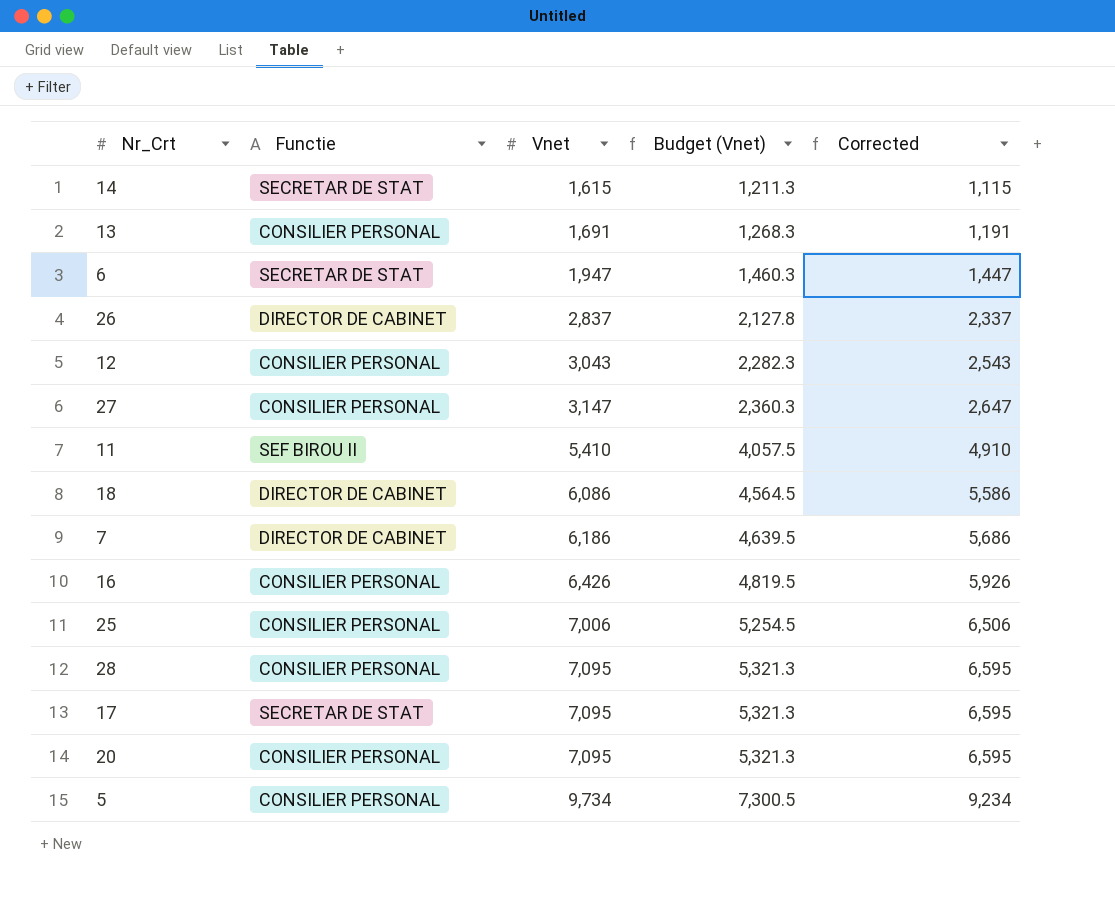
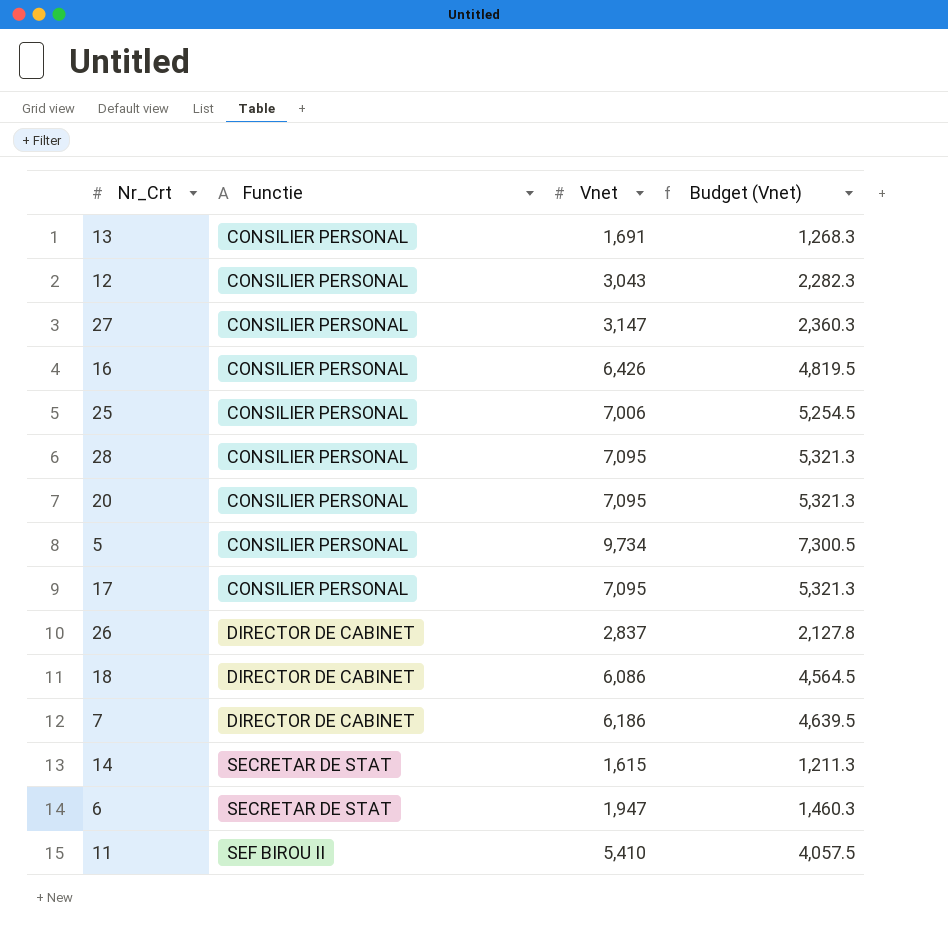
row order: Vnet ascending -> Functie ascending
column Corrected | formula: [Vnet] - 500 -> none
17 | Functie: SECRETAR DE STAT -> CONSILIER PERSONAL

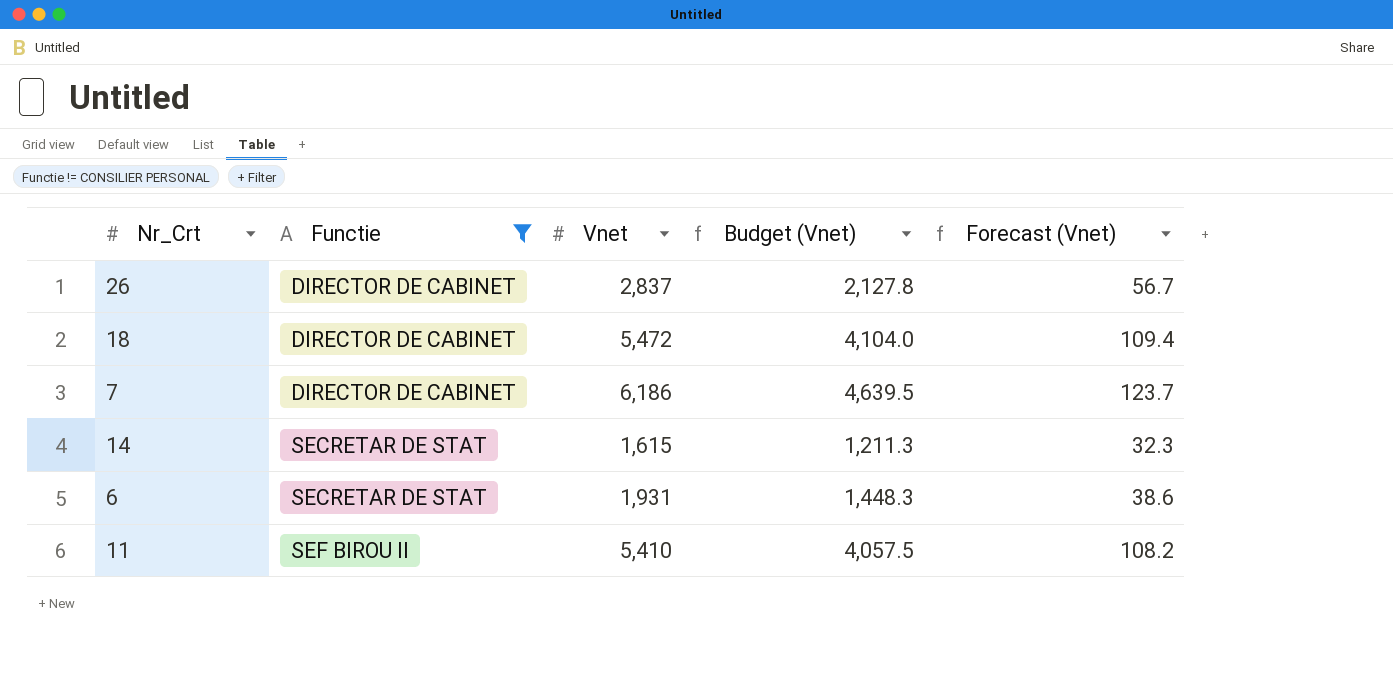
filter: none -> Functie != CONSILIER PERSONAL
column Forecast (Vnet) | formula: none -> [Vnet] * 0.02
18 | Vnet: 6,086 -> 5,472
18 | Budget (Vnet): 4,564.5 -> 4,104.0
6 | Vnet: 1,947 -> 1,931
6 | Budget (Vnet): 1,460.3 -> 1,448.3

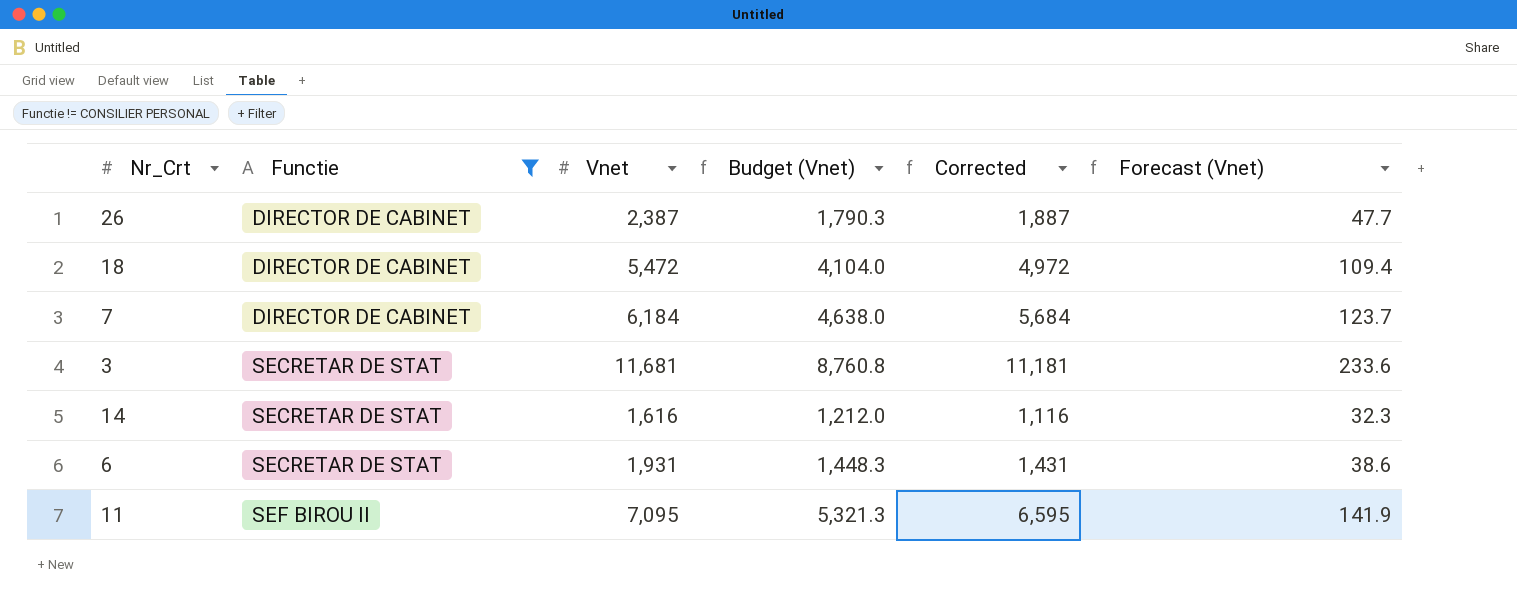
column Corrected | formula: none -> [Vnet] - 500
26 | Vnet: 2,837 -> 2,387
26 | Budget (Vnet): 2,127.8 -> 1,790.3
26 | Forecast (Vnet): 56.7 -> 47.7
7 | Vnet: 6,186 -> 6,184
7 | Budget (Vnet): 4,639.5 -> 4,638.0
row 3: none -> SECRETAR DE STAT | 11,681 | 8,760.8 | 11,181 | 233.6
14 | Vnet: 1,615 -> 1,616
14 | Budget (Vnet): 1,211.3 -> 1,212.0
11 | Vnet: 5,410 -> 7,095
11 | Budget (Vnet): 4,057.5 -> 5,321.3
11 | Forecast (Vnet): 108.2 -> 141.9

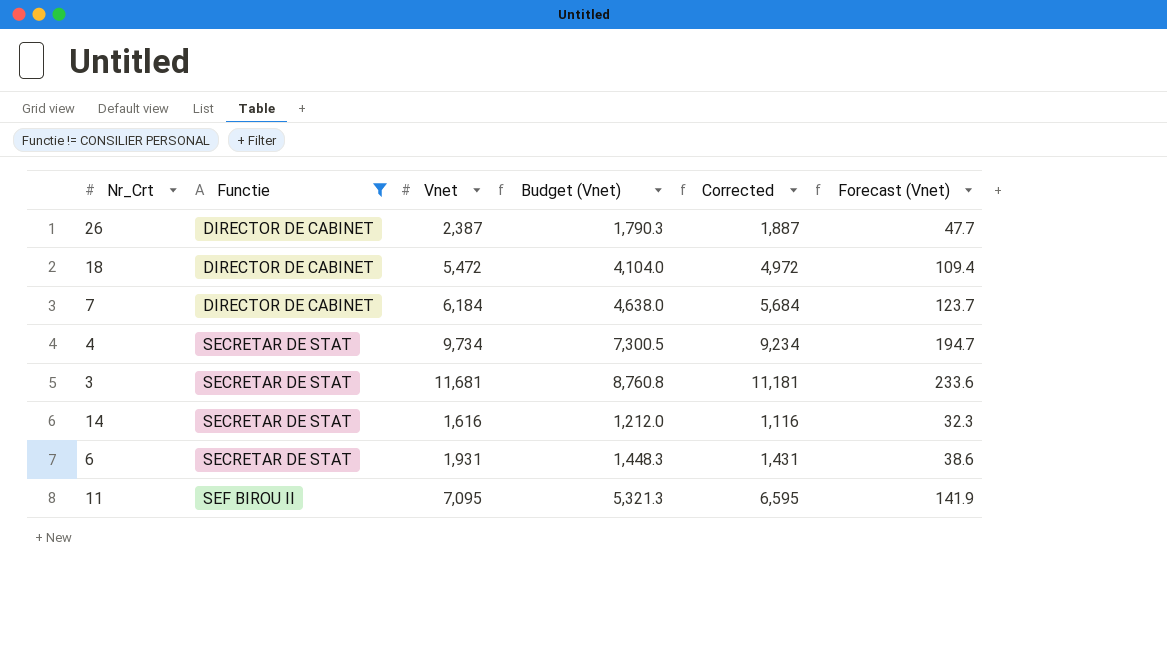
row 4: none -> SECRETAR DE STAT | 9,734 | 7,300.5 | 9,234 | 194.7

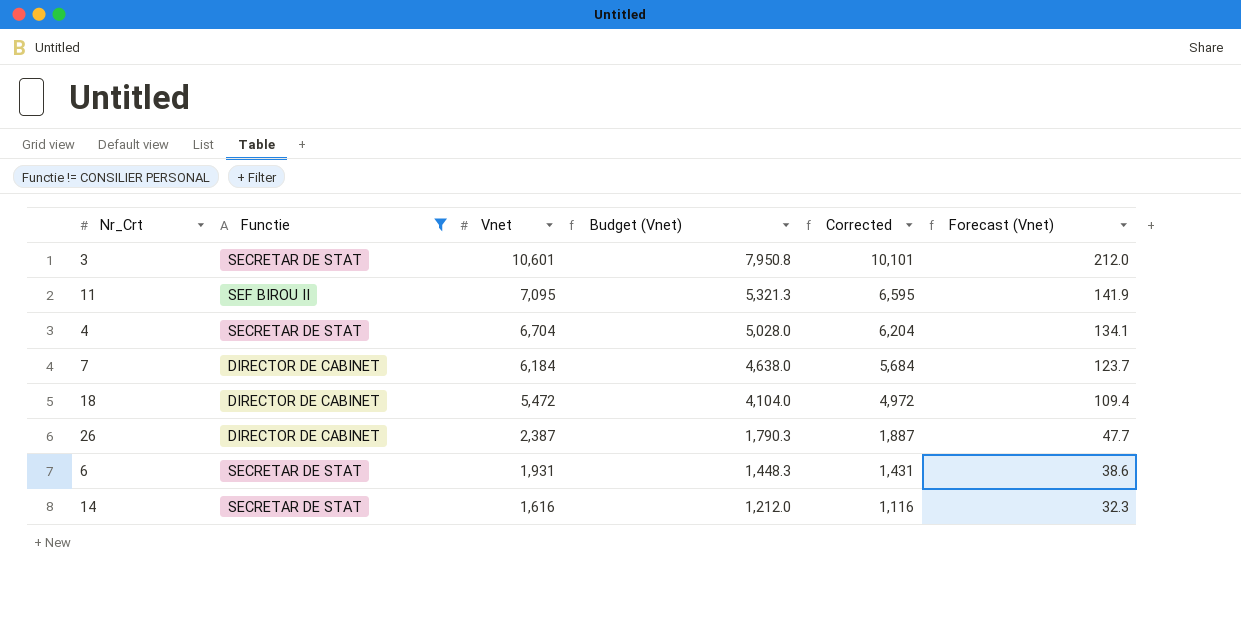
row order: Functie ascending -> Vnet descending
3 | Vnet: 11,681 -> 10,601
3 | Budget (Vnet): 8,760.8 -> 7,950.8
3 | Corrected: 11,181 -> 10,101
3 | Forecast (Vnet): 233.6 -> 212.0
4 | Vnet: 9,734 -> 6,704
4 | Budget (Vnet): 7,300.5 -> 5,028.0
4 | Corrected: 9,234 -> 6,204
4 | Forecast (Vnet): 194.7 -> 134.1

